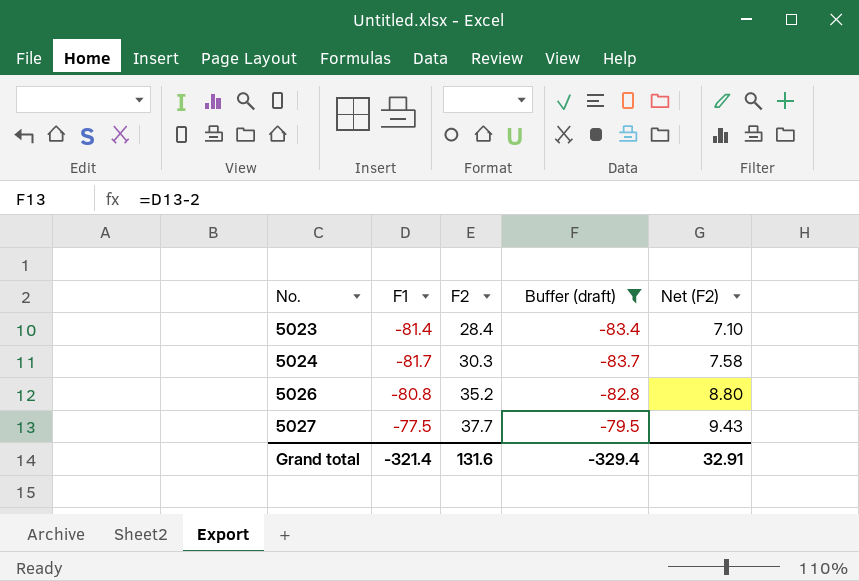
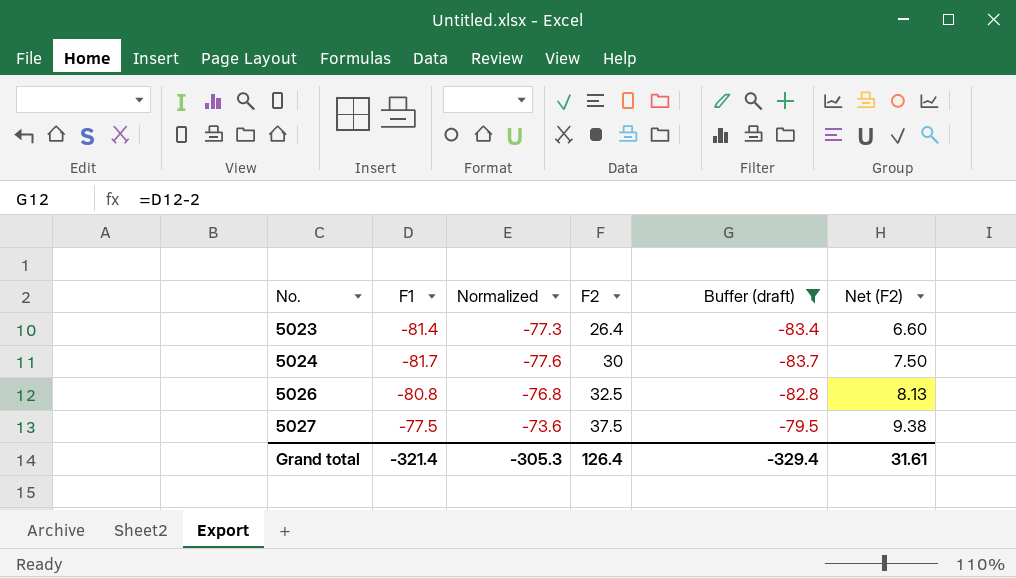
column Normalized | formula: none -> [F1] * 0.95
5023 | F2: 28.4 -> 26.4
5023 | Net (F2): 7.10 -> 6.60
5024 | F2: 30.3 -> 30
5024 | Net (F2): 7.58 -> 7.50
5026 | F2: 35.2 -> 32.5
5026 | Net (F2): 8.80 -> 8.13
5027 | F2: 37.7 -> 37.5
5027 | Net (F2): 9.43 -> 9.38
Grand total | F2: 131.6 -> 126.4
Grand total | Net (F2): 32.91 -> 31.61

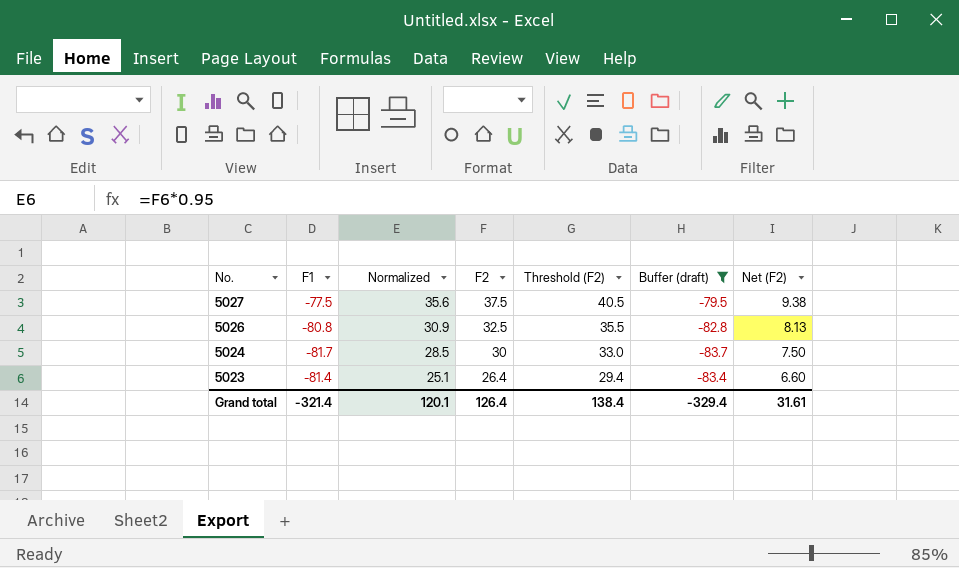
row order: No. ascending -> No. descending
column Normalized | formula: [F1] * 0.95 -> [F2] * 0.95
column Threshold (F2) | formula: none -> [F2] + 3
Grand total | Normalized: -305.3 -> 120.1

